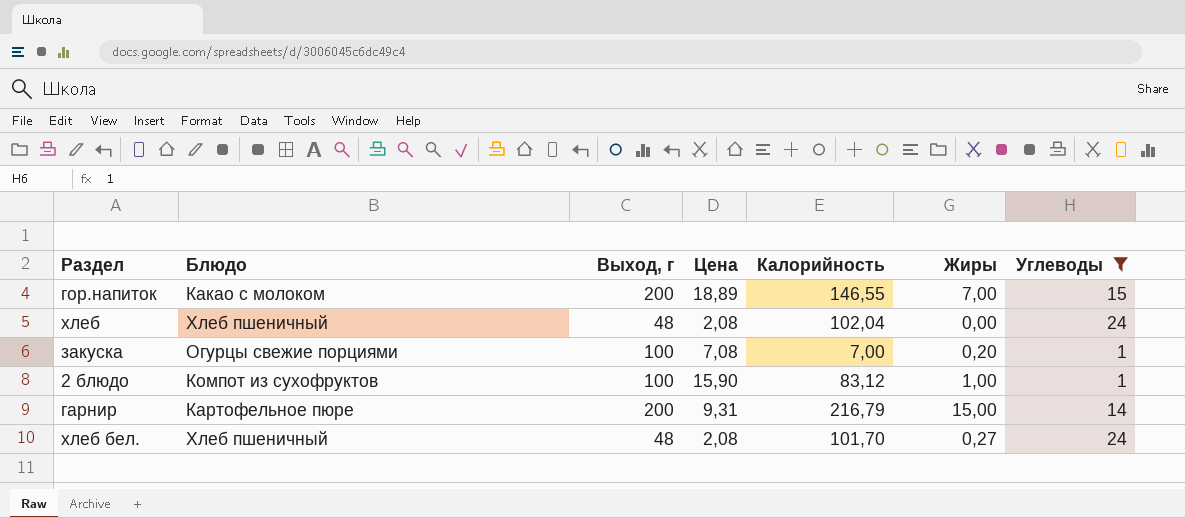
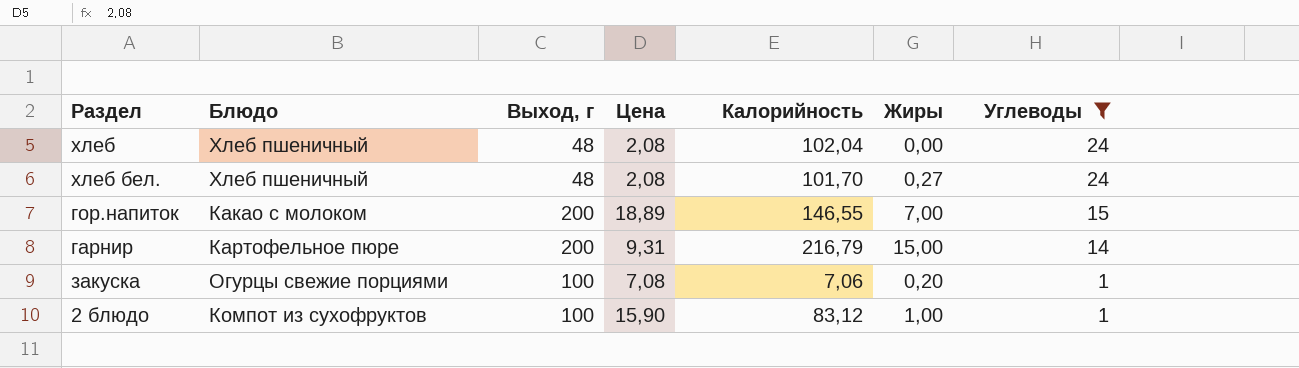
row order: none -> Углеводы descending
закуска | Калорийность: 7,00 -> 7,06

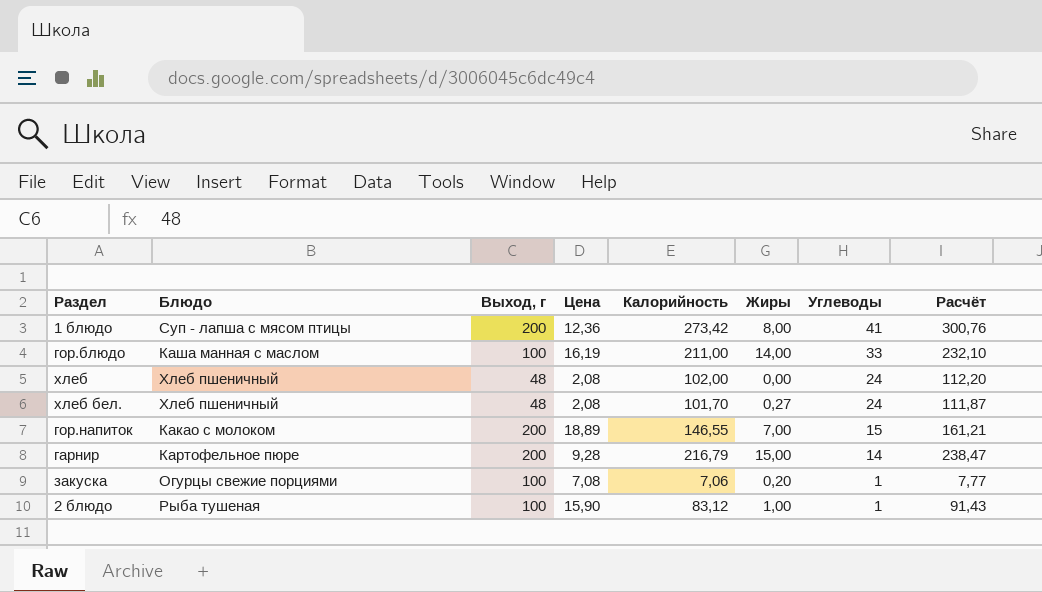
filter: Углеводы <= 24 -> none
column Расчёт | formula: none -> [Калорийность] * 1,1
хлеб | Калорийность: 102,04 -> 102,00
гарнир | Цена: 9,31 -> 9,28
2 блюдо | Блюдо: Компот из сухофруктов -> Рыба тушеная

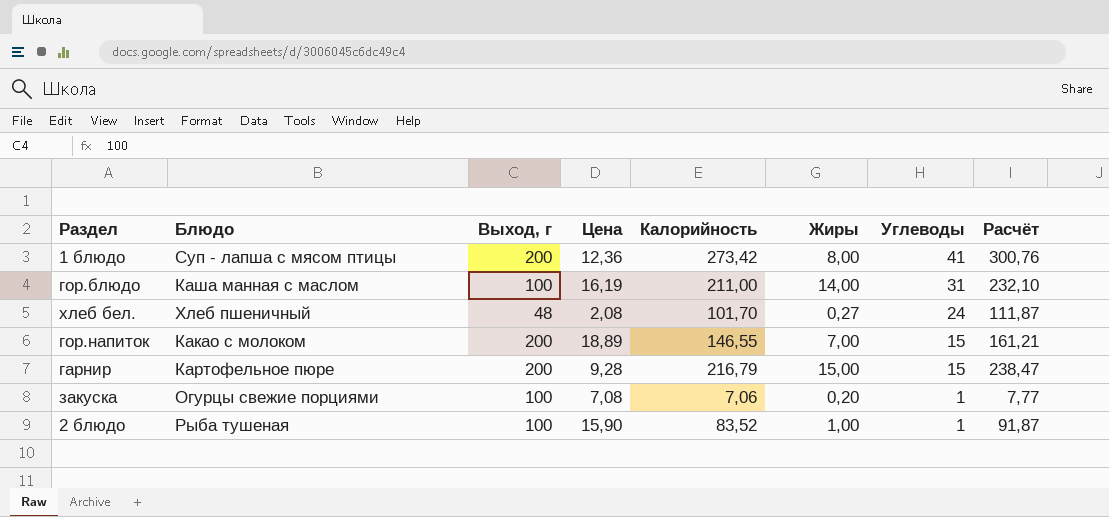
row хлеб: Хлеб пшеничный | 48 | 2,08 | 102,00 | 0,00 | 24 | 112,20 -> none
гор.блюдо | Углеводы: 33 -> 31
гарнир | Углеводы: 14 -> 15
2 блюдо | Калорийность: 83,12 -> 83,52
2 блюдо | Расчёт: 91,43 -> 91,87

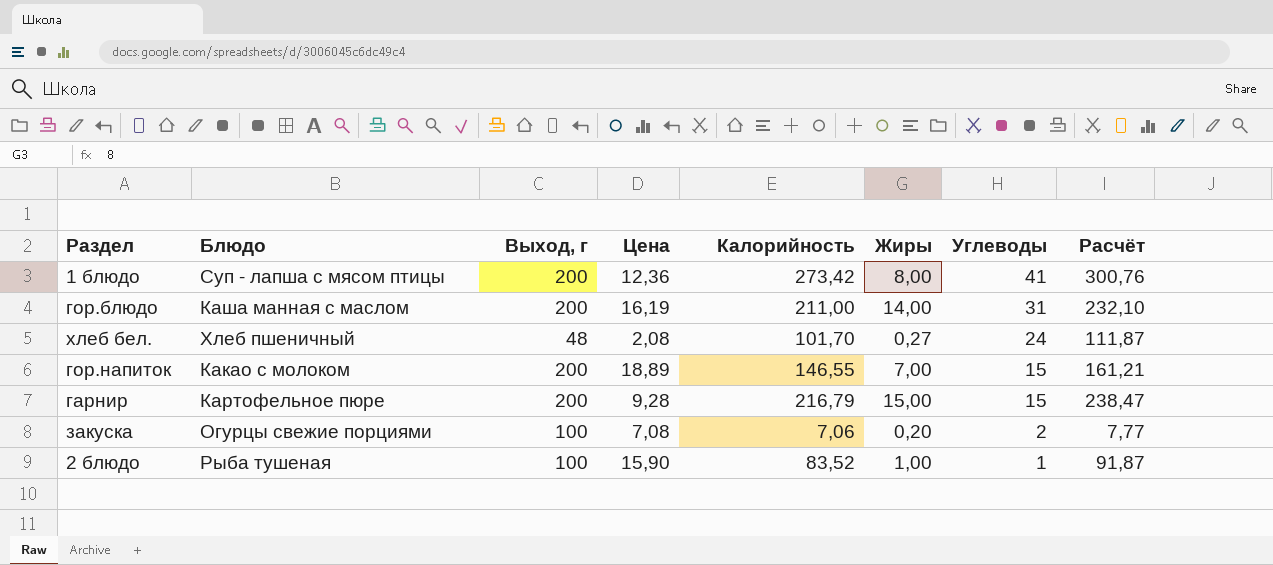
гор.блюдо | Выход, г: 100 -> 200
закуска | Углеводы: 1 -> 2

